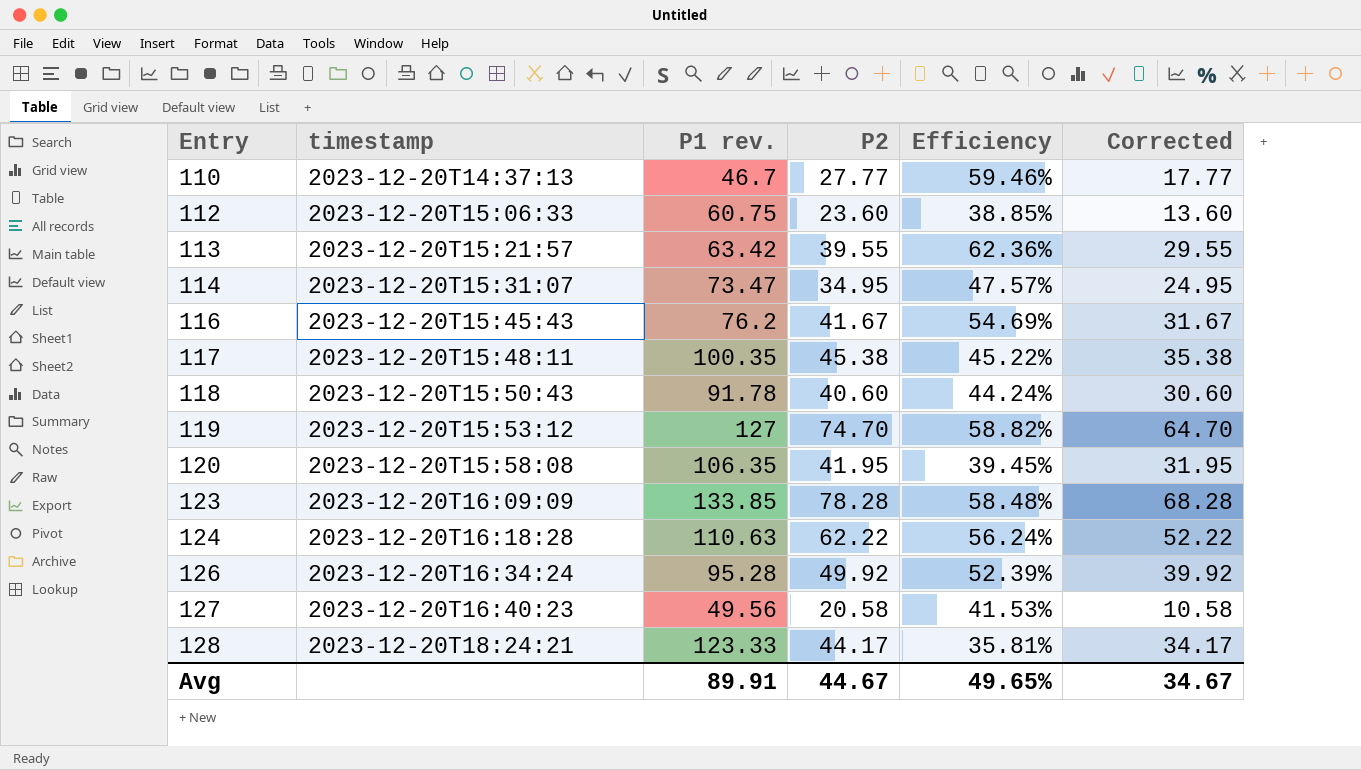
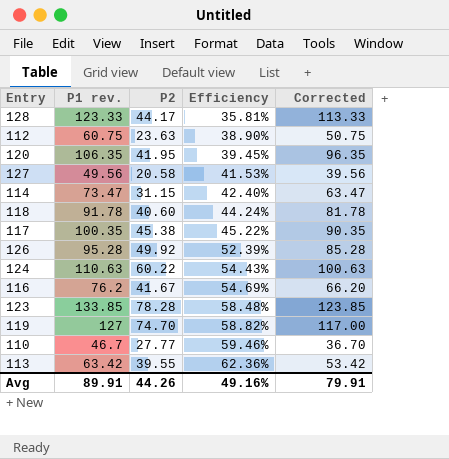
row order: Entry ascending -> Efficiency ascending
column timestamp | position: 2 -> none
column Corrected | formula: [P2] - 10 -> [P1 rev.] - 10
112 | P2: 23.60 -> 23.63
112 | Efficiency: 38.85% -> 38.90%
114 | P2: 34.95 -> 31.15
114 | Efficiency: 47.57% -> 42.40%
124 | P2: 62.22 -> 60.22
124 | Efficiency: 56.24% -> 54.43%
Avg | P2: 44.67 -> 44.26
Avg | Efficiency: 49.65% -> 49.16%
Avg | Corrected: 34.67 -> 79.91

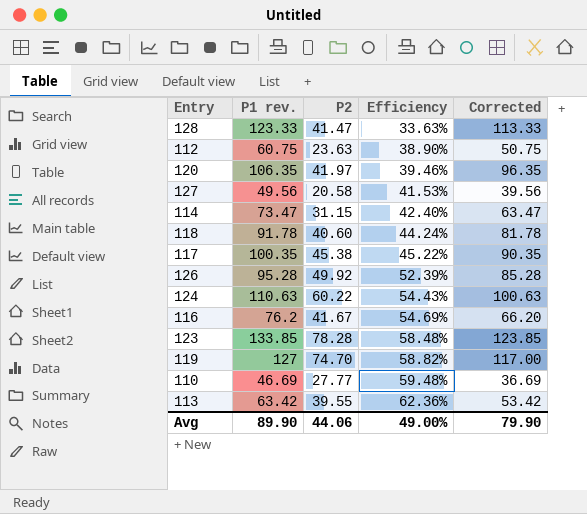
128 | P2: 44.17 -> 41.47
128 | Efficiency: 35.81% -> 33.63%
120 | P2: 41.95 -> 41.97
120 | Efficiency: 39.45% -> 39.46%
110 | P1 rev.: 46.7 -> 46.69
110 | Efficiency: 59.46% -> 59.48%
110 | Corrected: 36.70 -> 36.69
Avg | P1 rev.: 89.91 -> 89.90
Avg | P2: 44.26 -> 44.06
Avg | Efficiency: 49.16% -> 49.00%
Avg | Corrected: 79.91 -> 79.90

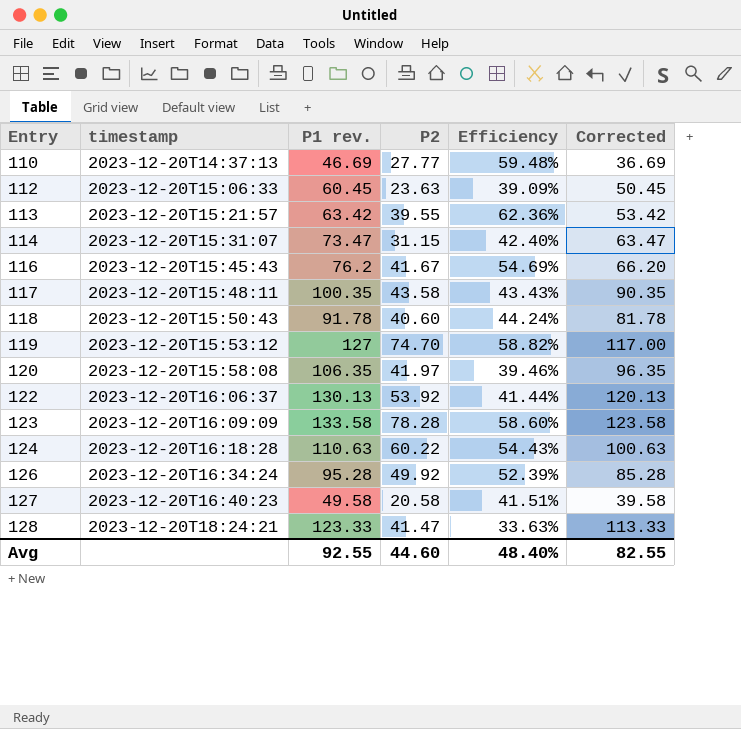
row order: Efficiency ascending -> Entry ascending
column timestamp | position: none -> 2
112 | P1 rev.: 60.75 -> 60.45
112 | Efficiency: 38.90% -> 39.09%
112 | Corrected: 50.75 -> 50.45
117 | P2: 45.38 -> 43.58
117 | Efficiency: 45.22% -> 43.43%
row 122: none -> 2023-12-20T16:06:37 | 130.13 | 53.92 | 41.44% | 120.13
123 | P1 rev.: 133.85 -> 133.58
123 | Efficiency: 58.48% -> 58.60%
123 | Corrected: 123.85 -> 123.58
127 | P1 rev.: 49.56 -> 49.58
127 | Efficiency: 41.53% -> 41.51%
127 | Corrected: 39.56 -> 39.58
Avg | P1 rev.: 89.90 -> 92.55
Avg | P2: 44.06 -> 44.60
Avg | Efficiency: 49.00% -> 48.40%
Avg | Corrected: 79.90 -> 82.55

